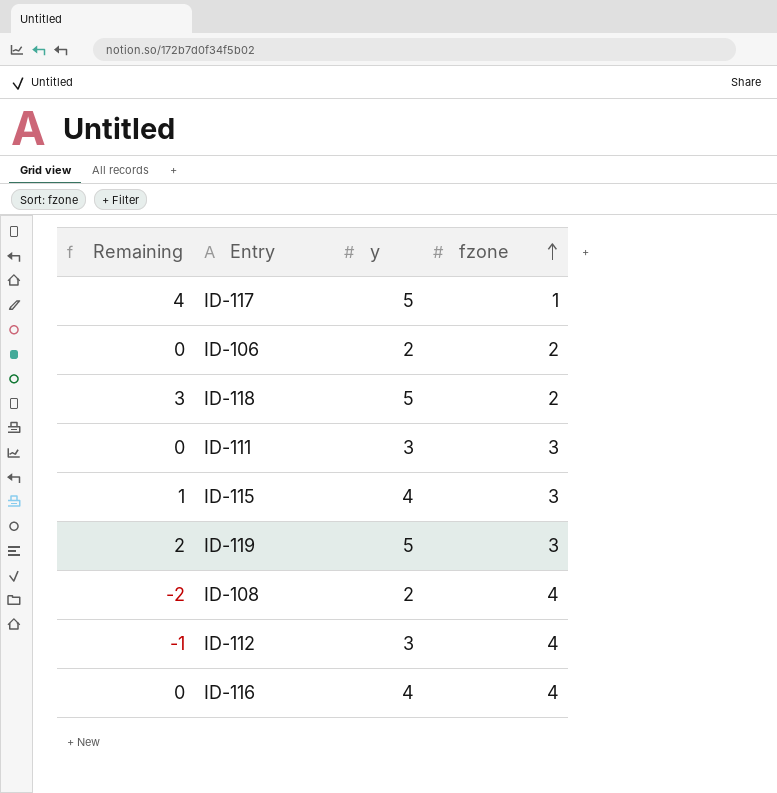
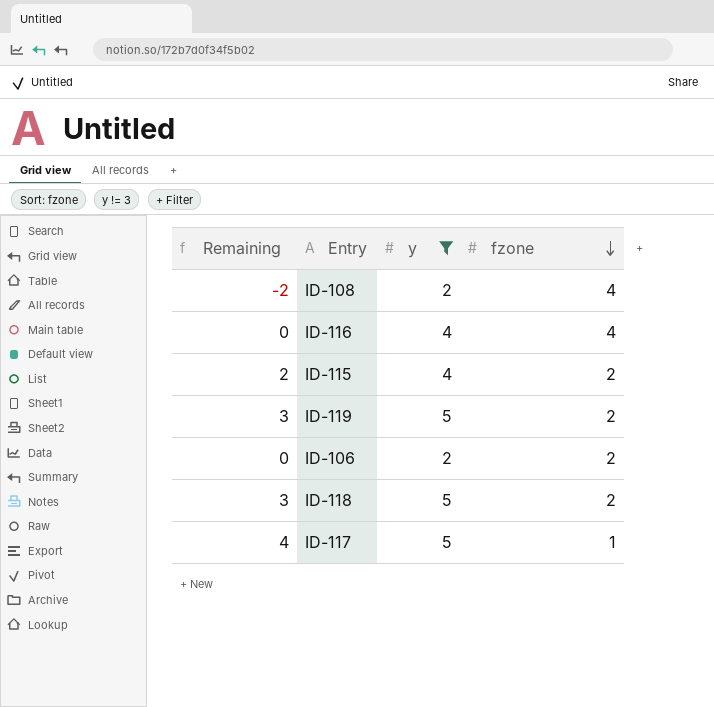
filter: none -> y != 3
row order: fzone ascending -> fzone descending
ID-115 | Remaining: 1 -> 2
ID-115 | fzone: 3 -> 2
ID-119 | Remaining: 2 -> 3
ID-119 | fzone: 3 -> 2

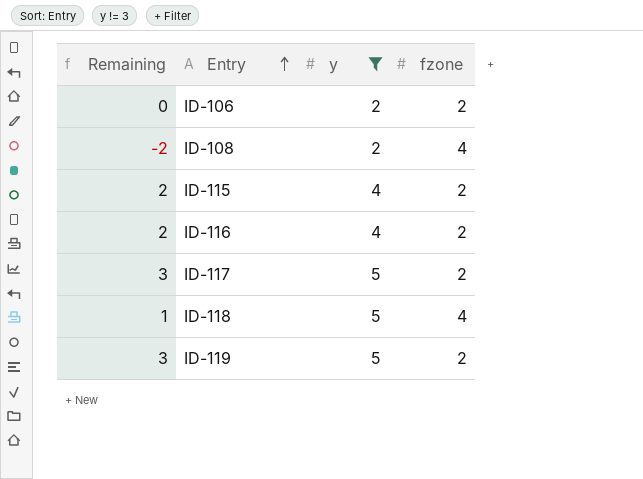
row order: fzone descending -> Entry ascending
ID-116 | Remaining: 0 -> 2
ID-116 | fzone: 4 -> 2
ID-117 | Remaining: 4 -> 3
ID-117 | fzone: 1 -> 2
ID-118 | Remaining: 3 -> 1
ID-118 | fzone: 2 -> 4

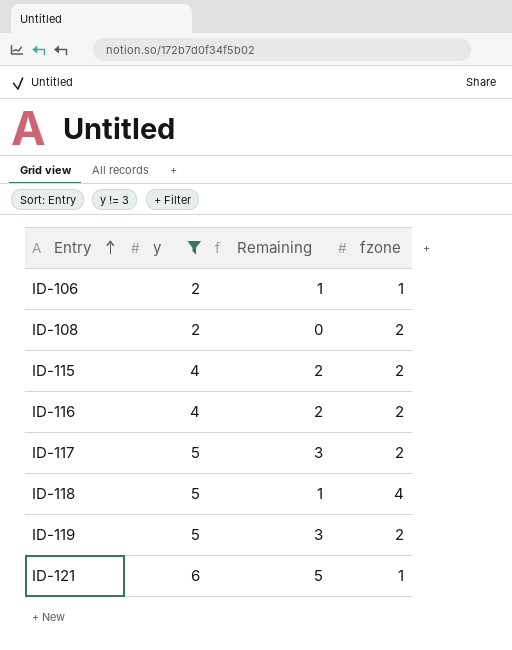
column Remaining | position: 1 -> 3
ID-106 | Remaining: 0 -> 1
ID-106 | fzone: 2 -> 1
ID-108 | Remaining: -2 -> 0
ID-108 | fzone: 4 -> 2
row ID-121: none -> 6 | 5 | 1

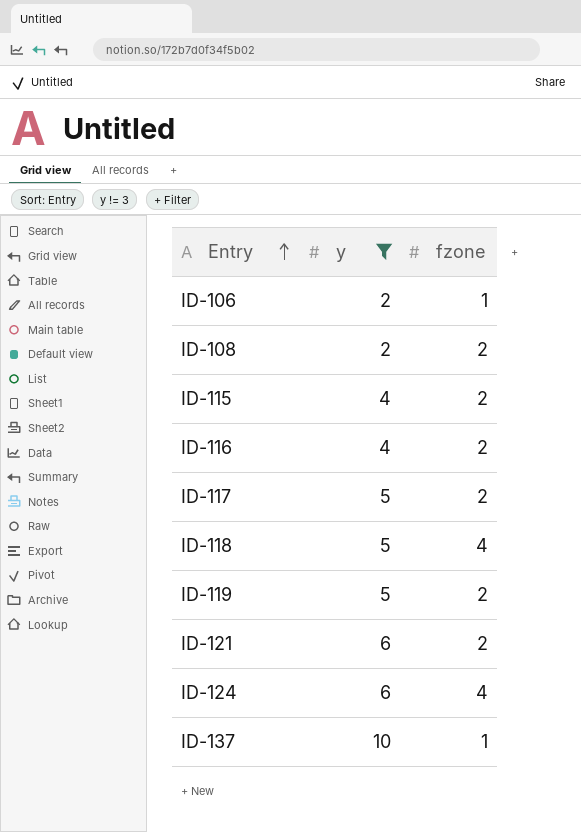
column Remaining | formula: [y] - [fzone] -> none
ID-121 | fzone: 1 -> 2
row ID-124: none -> 6 | 4
row ID-137: none -> 10 | 1

